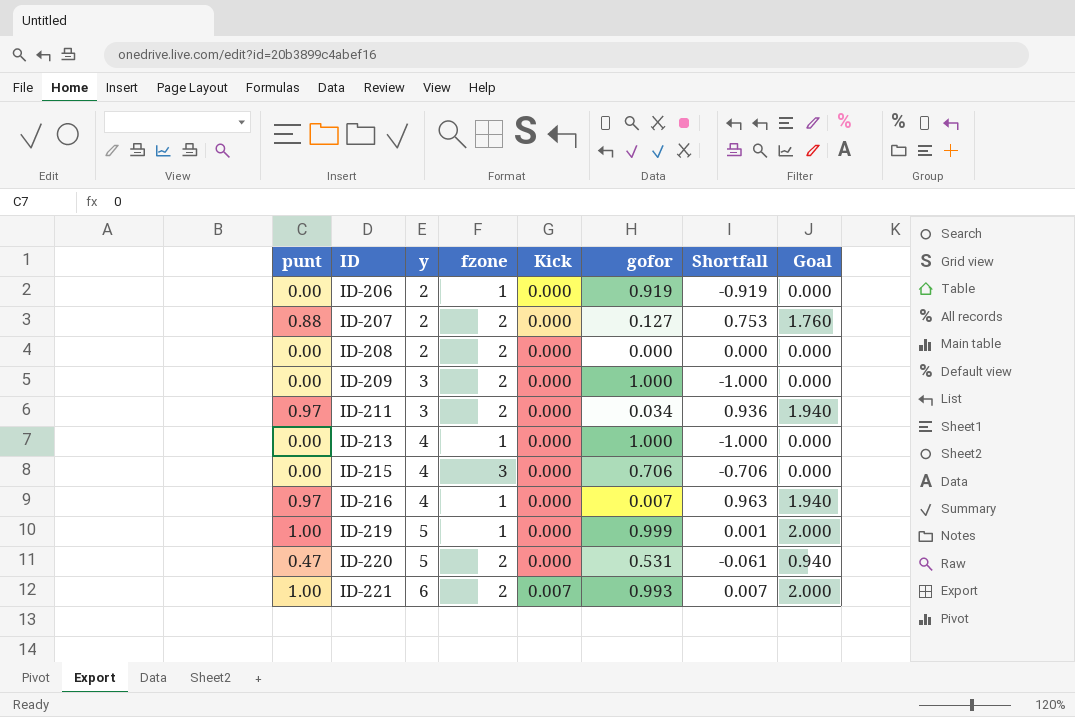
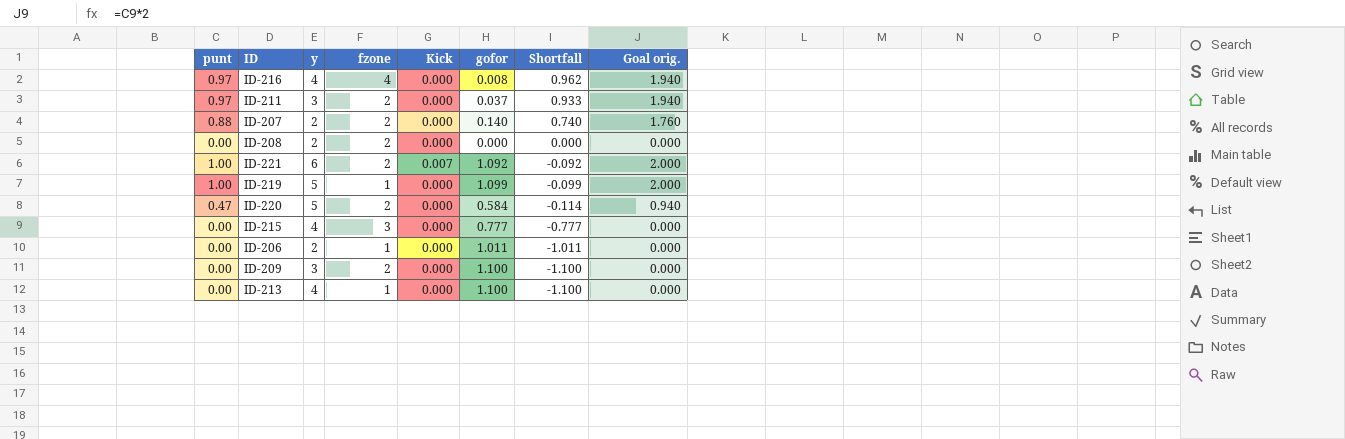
row order: ID ascending -> Shortfall descending
column name: Goal -> Goal orig.
ID-216 | fzone: 1 -> 4
ID-216 | gofor: 0.007 -> 0.008
ID-216 | Shortfall: 0.963 -> 0.962
ID-211 | gofor: 0.034 -> 0.037
ID-211 | Shortfall: 0.936 -> 0.933
ID-207 | gofor: 0.127 -> 0.140
ID-207 | Shortfall: 0.753 -> 0.740
ID-221 | gofor: 0.993 -> 1.092
ID-221 | Shortfall: 0.007 -> -0.092
ID-219 | gofor: 0.999 -> 1.099
ID-219 | Shortfall: 0.001 -> -0.099
ID-220 | gofor: 0.531 -> 0.584
ID-220 | Shortfall: -0.061 -> -0.114
ID-215 | gofor: 0.706 -> 0.777
ID-215 | Shortfall: -0.706 -> -0.777
ID-206 | gofor: 0.919 -> 1.011
ID-206 | Shortfall: -0.919 -> -1.011
ID-209 | gofor: 1.000 -> 1.100
ID-209 | Shortfall: -1.000 -> -1.100
ID-213 | gofor: 1.000 -> 1.100
ID-213 | Shortfall: -1.000 -> -1.100

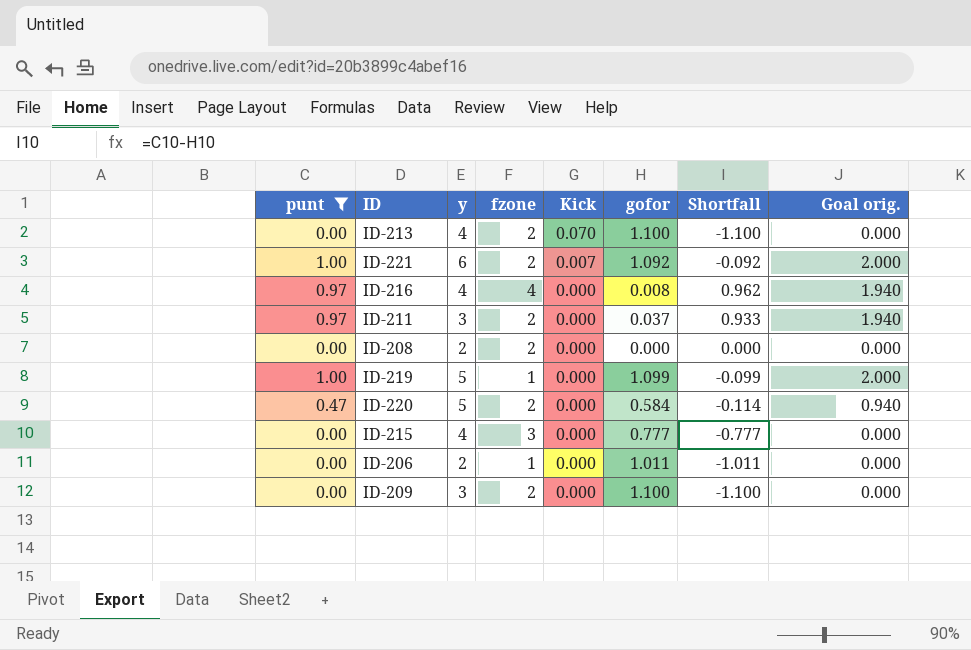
filter: none -> punt != 0.88
row order: Shortfall descending -> Kick descending
ID-213 | fzone: 1 -> 2
ID-213 | Kick: 0.000 -> 0.070

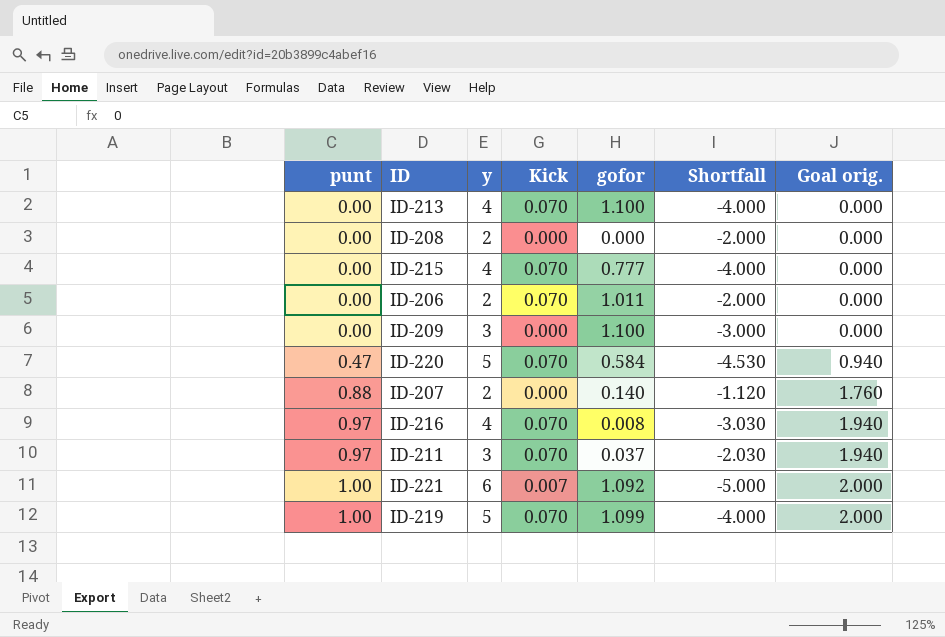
filter: punt != 0.88 -> none
row order: Kick descending -> punt ascending
column fzone | position: 4 -> none
column Shortfall | formula: [punt] - [gofor] -> [punt] - [y]
ID-215 | Kick: 0.000 -> 0.070
ID-206 | Kick: 0.000 -> 0.070
ID-220 | Kick: 0.000 -> 0.070
ID-216 | Kick: 0.000 -> 0.070
ID-211 | Kick: 0.000 -> 0.070
ID-219 | Kick: 0.000 -> 0.070

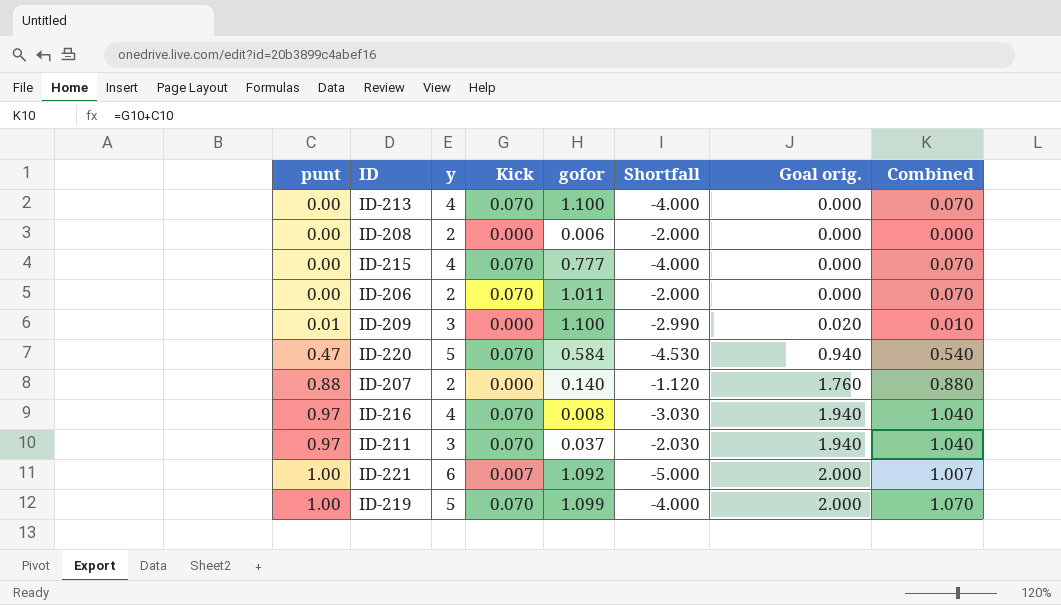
column Combined | formula: none -> [punt] + [Kick]
ID-208 | gofor: 0.000 -> 0.006
ID-209 | punt: 0.00 -> 0.01
ID-209 | Shortfall: -3.000 -> -2.990
ID-209 | Goal orig.: 0.000 -> 0.020

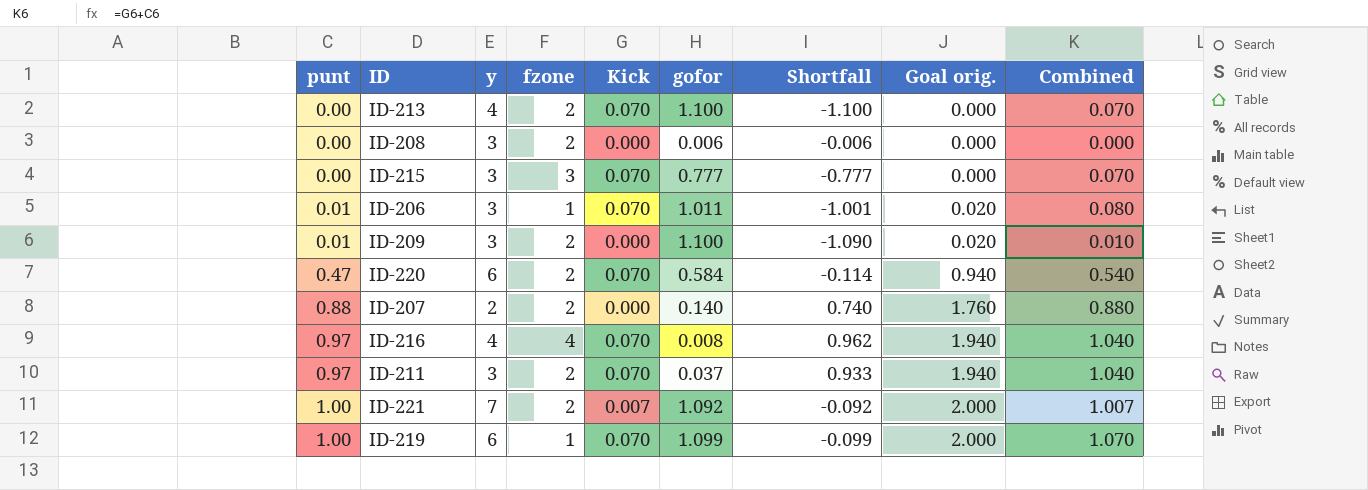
column fzone | position: none -> 4
column Shortfall | formula: [punt] - [y] -> [punt] - [gofor]
ID-208 | y: 2 -> 3
ID-215 | y: 4 -> 3
ID-206 | punt: 0.00 -> 0.01
ID-206 | y: 2 -> 3
ID-206 | Goal orig.: 0.000 -> 0.020
ID-206 | Combined: 0.070 -> 0.080
ID-220 | y: 5 -> 6
ID-221 | y: 6 -> 7
ID-219 | y: 5 -> 6

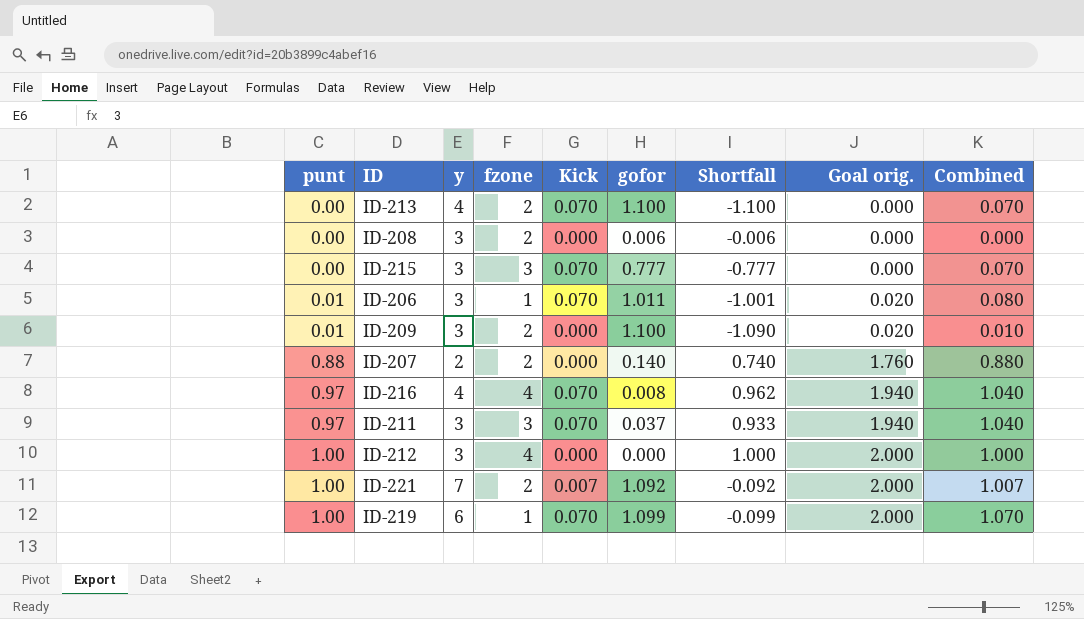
row ID-220: 0.47 | 6 | 2 | 0.070 | 0.584 | -0.114 | 0.940 | 0.540 -> none
ID-211 | fzone: 2 -> 3
row ID-212: none -> 1.00 | 3 | 4 | 0.000 | 0.000 | 1.000 | 2.000 | 1.000

